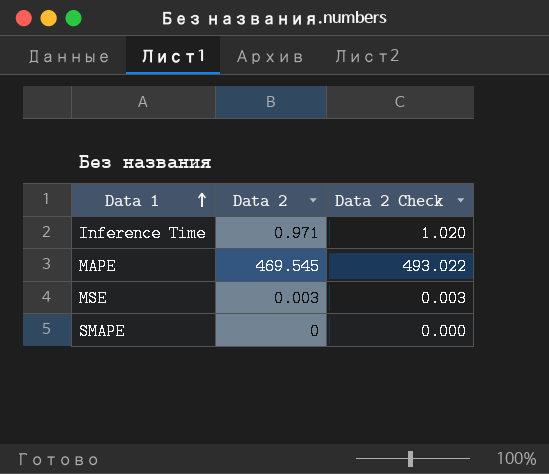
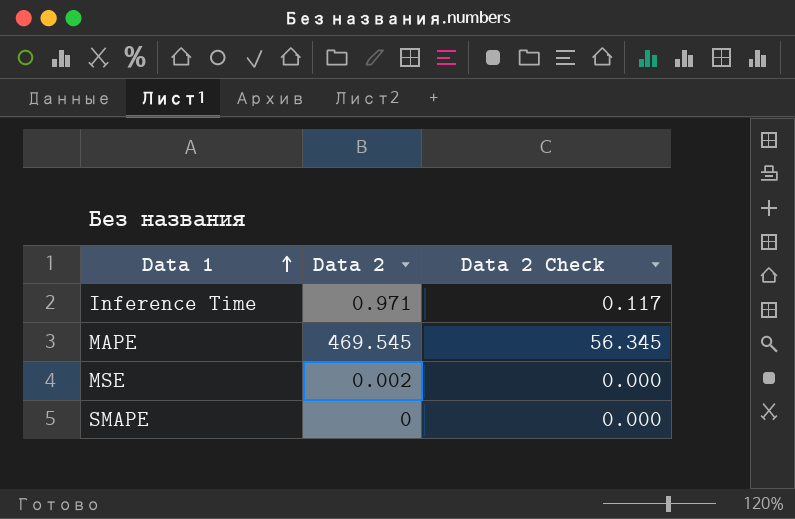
column Data 2 Check | formula: [Data 2] * 1.05 -> [Data 2] * 0.12
MSE | Data 2: 0.003 -> 0.002

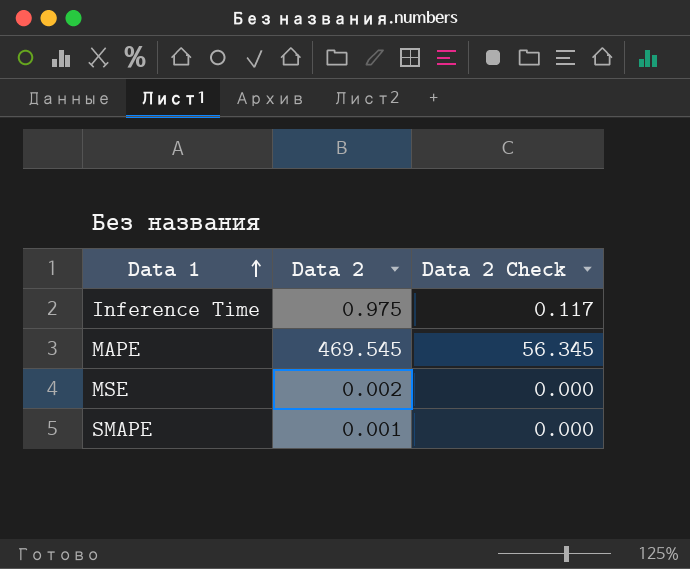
Inference Time | Data 2: 0.971 -> 0.975
SMAPE | Data 2: 0 -> 0.001

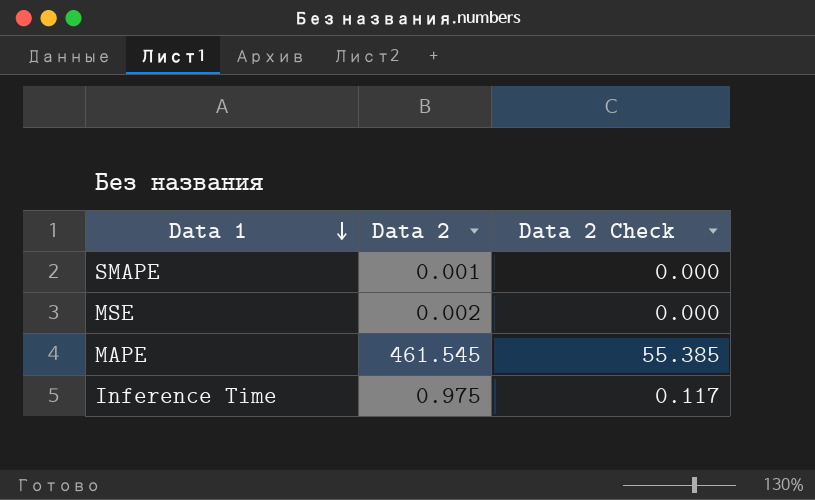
row order: Data 1 ascending -> Data 1 descending
MAPE | Data 2: 469.545 -> 461.545
MAPE | Data 2 Check: 56.345 -> 55.385

